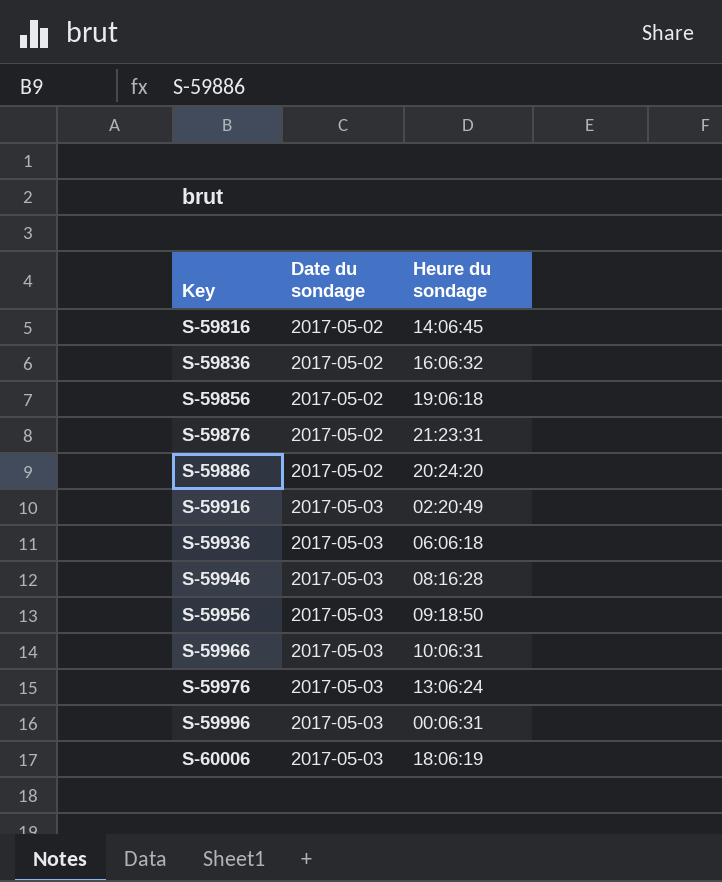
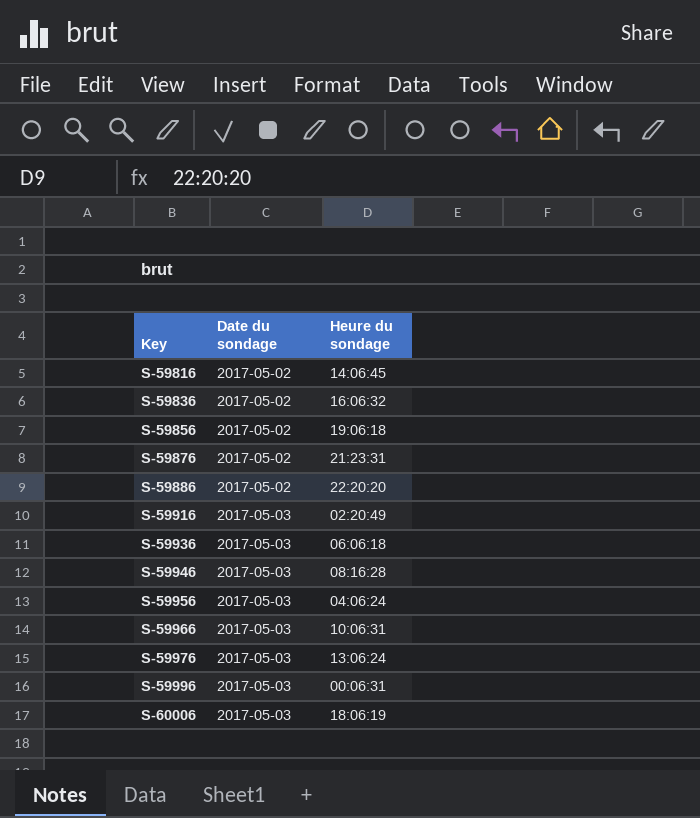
S-59886 | Heure du sondage: 20:24:20 -> 22:20:20
S-59956 | Heure du sondage: 09:18:50 -> 04:06:24

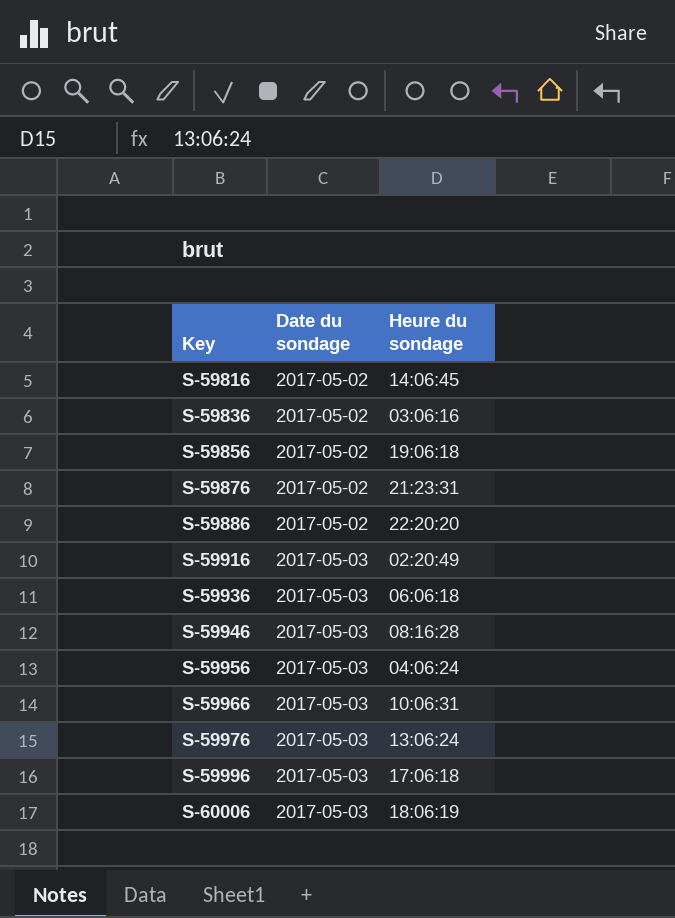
S-59836 | Heure du sondage: 16:06:32 -> 03:06:16
S-59996 | Heure du sondage: 00:06:31 -> 17:06:18

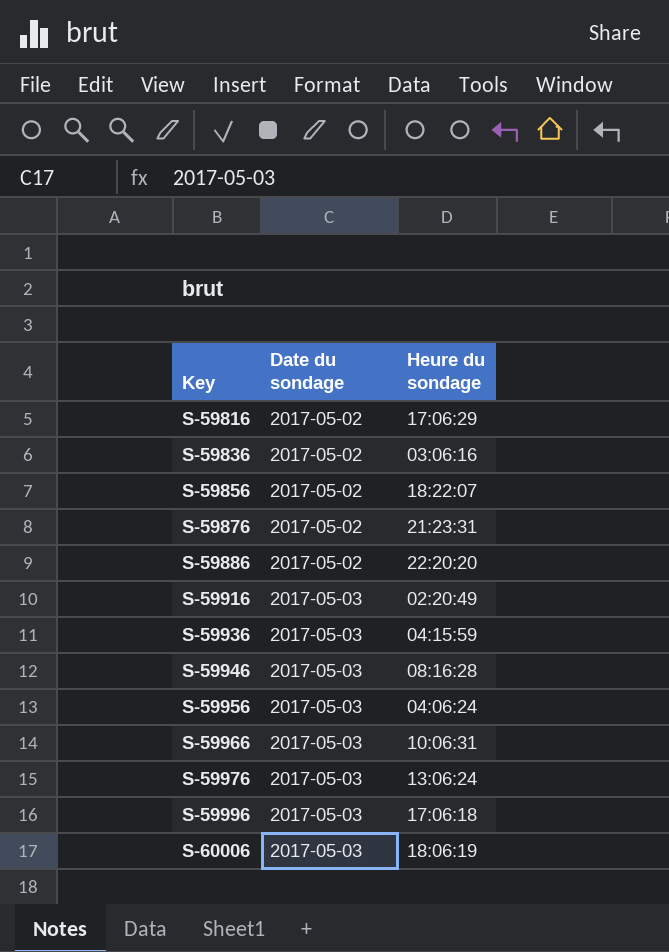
S-59816 | Heure du sondage: 14:06:45 -> 17:06:29
S-59856 | Heure du sondage: 19:06:18 -> 18:22:07
S-59936 | Heure du sondage: 06:06:18 -> 04:15:59

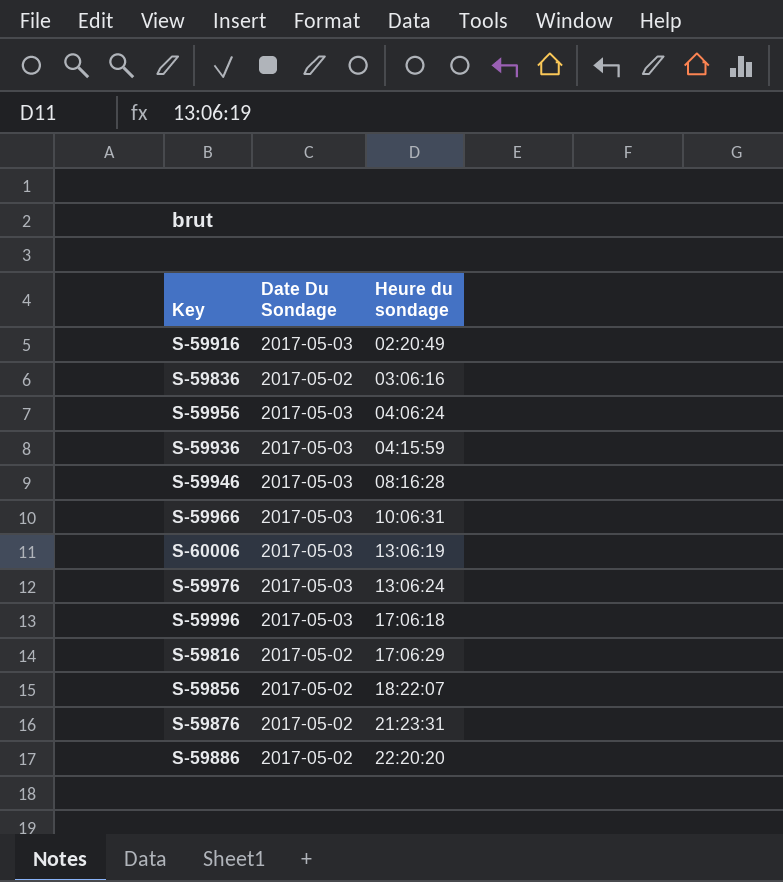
row order: Key ascending -> Heure du sondage ascending
column name: Date du sondage -> Date Du Sondage
S-60006 | Heure du sondage: 18:06:19 -> 13:06:19

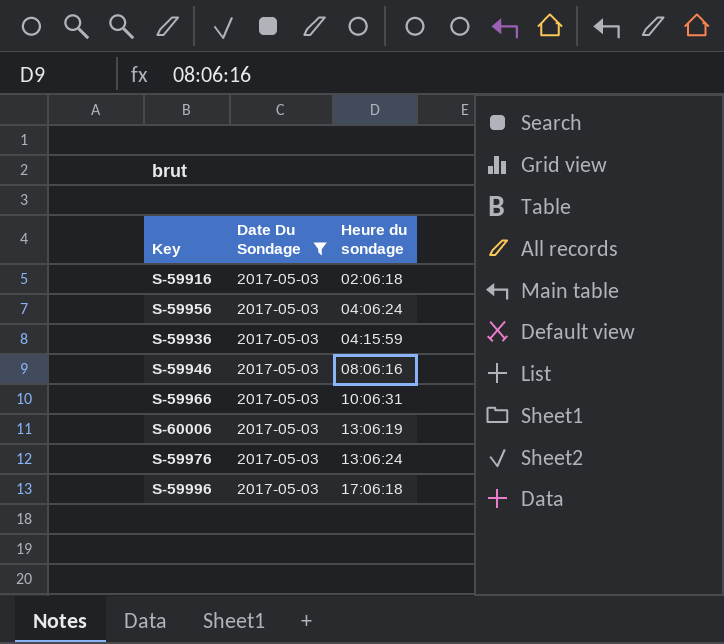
filter: none -> Date Du Sondage = 2017-05-03
S-59916 | Heure du sondage: 02:20:49 -> 02:06:18
S-59946 | Heure du sondage: 08:16:28 -> 08:06:16

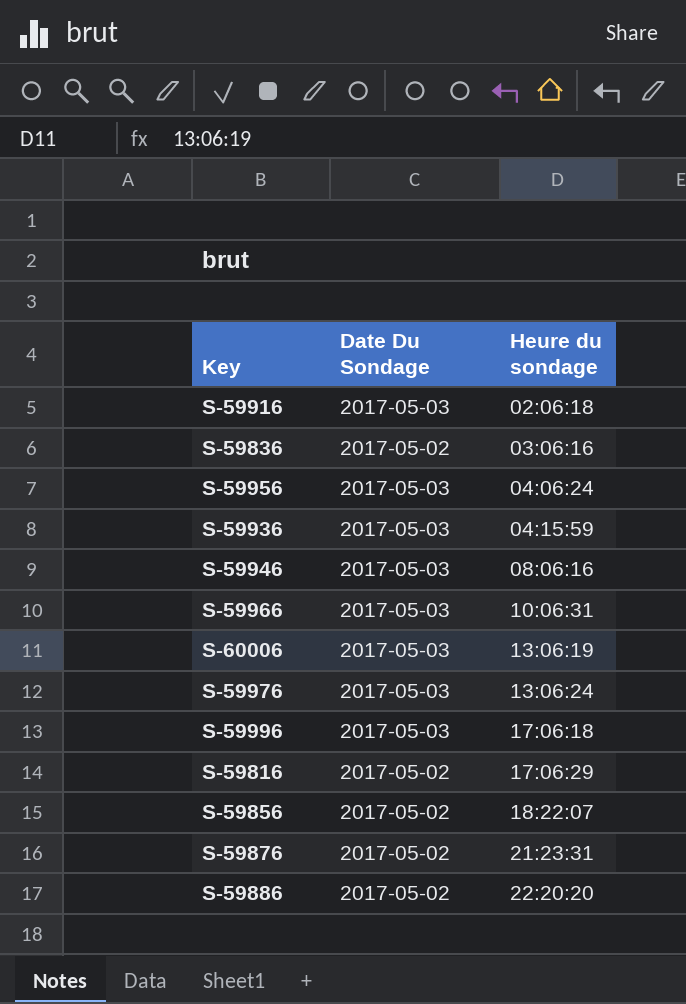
filter: Date Du Sondage = 2017-05-03 -> none

